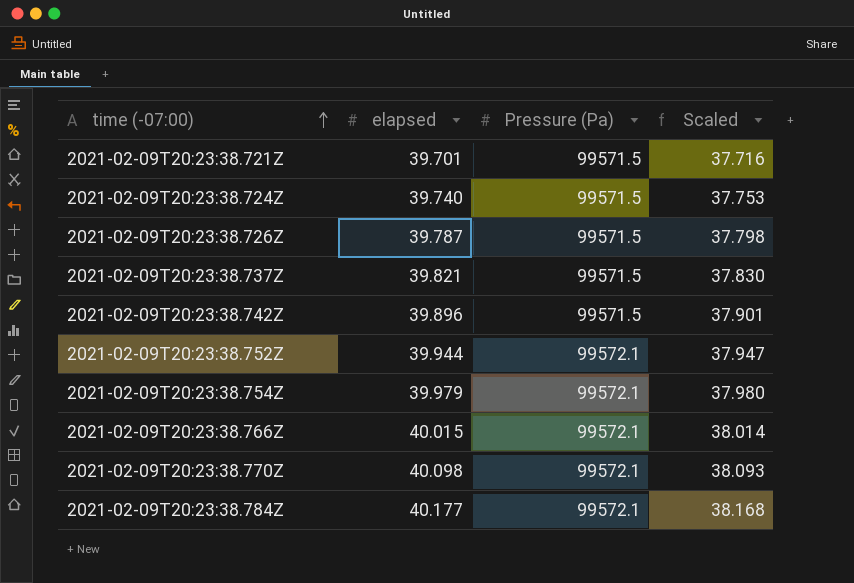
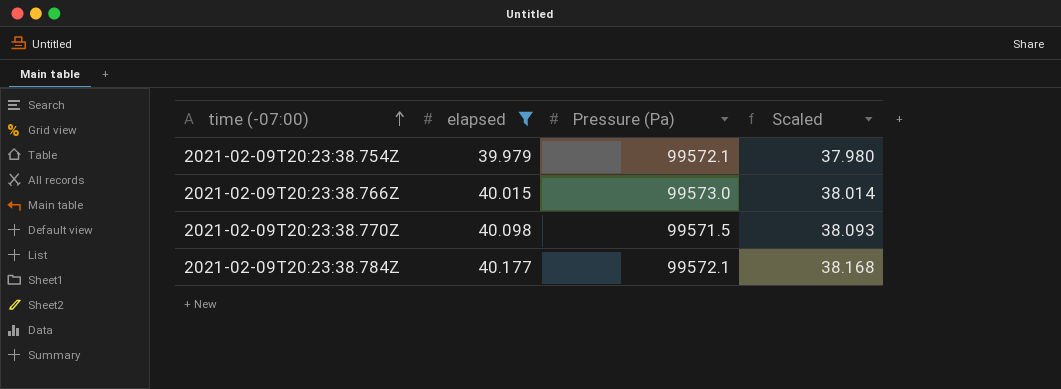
filter: none -> elapsed >= 39.979
2021-02-09T20:23:38.766Z | Pressure (Pa): 99572.1 -> 99573.0
2021-02-09T20:23:38.770Z | Pressure (Pa): 99572.1 -> 99571.5

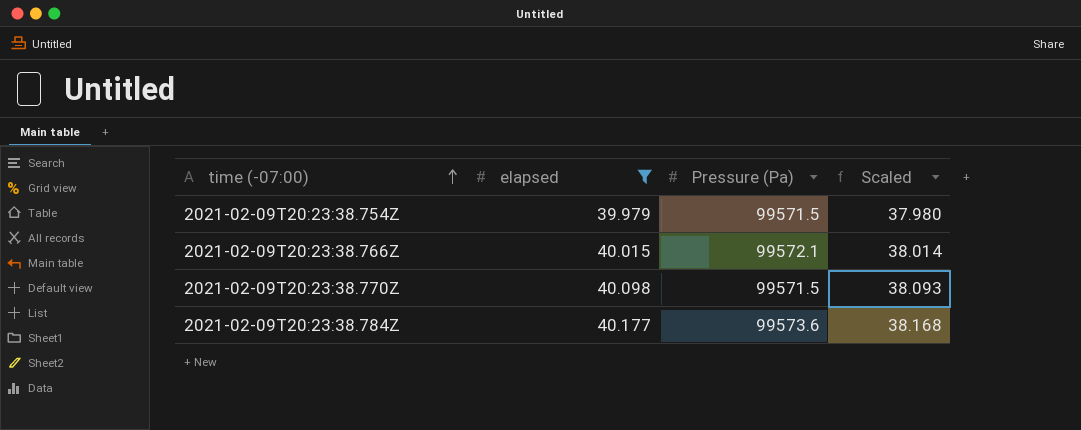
2021-02-09T20:23:38.754Z | Pressure (Pa): 99572.1 -> 99571.5
2021-02-09T20:23:38.766Z | Pressure (Pa): 99573.0 -> 99572.1
2021-02-09T20:23:38.784Z | Pressure (Pa): 99572.1 -> 99573.6

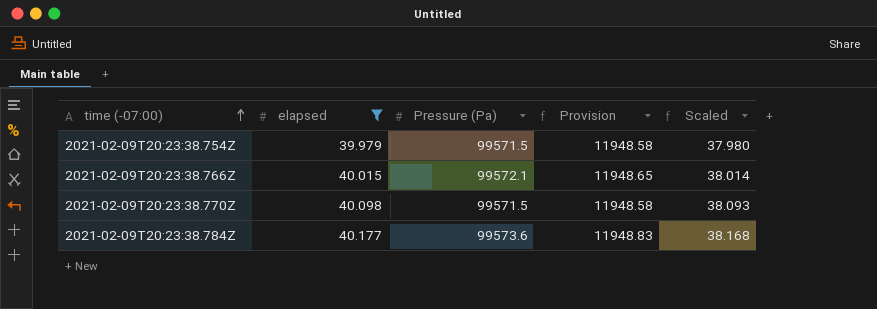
column Provision | formula: none -> [Pressure (Pa)] * 0.12

